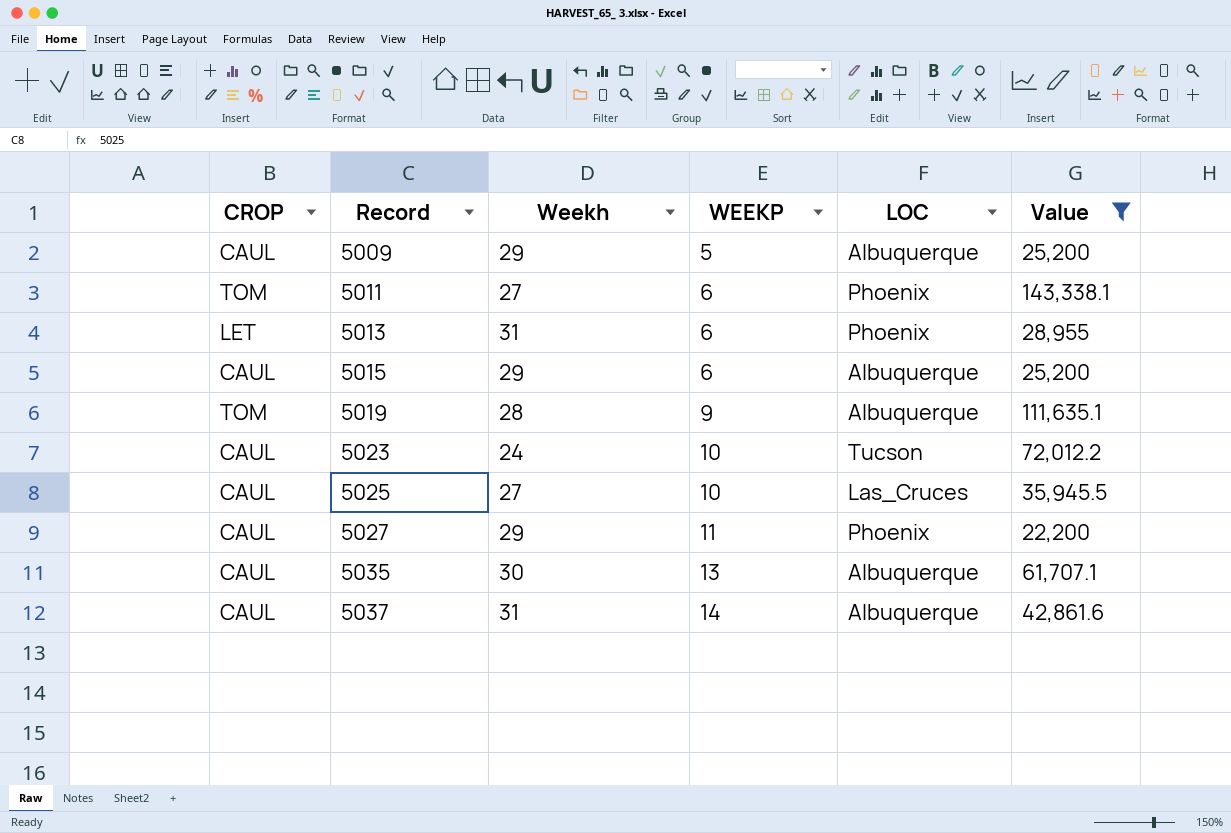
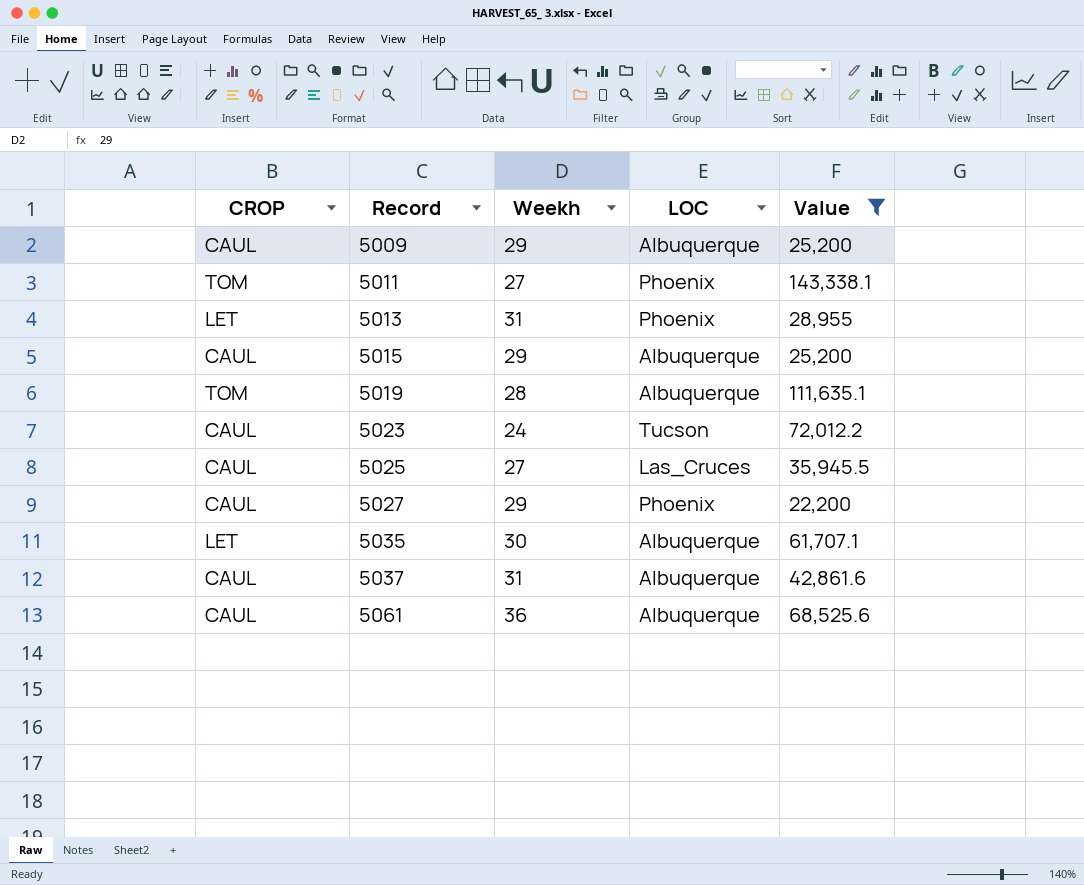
column WEEKP | position: 4 -> none
5035 | CROP: CAUL -> LET
row 5061: none -> CAUL | 36 | Albuquerque | 68,525.6

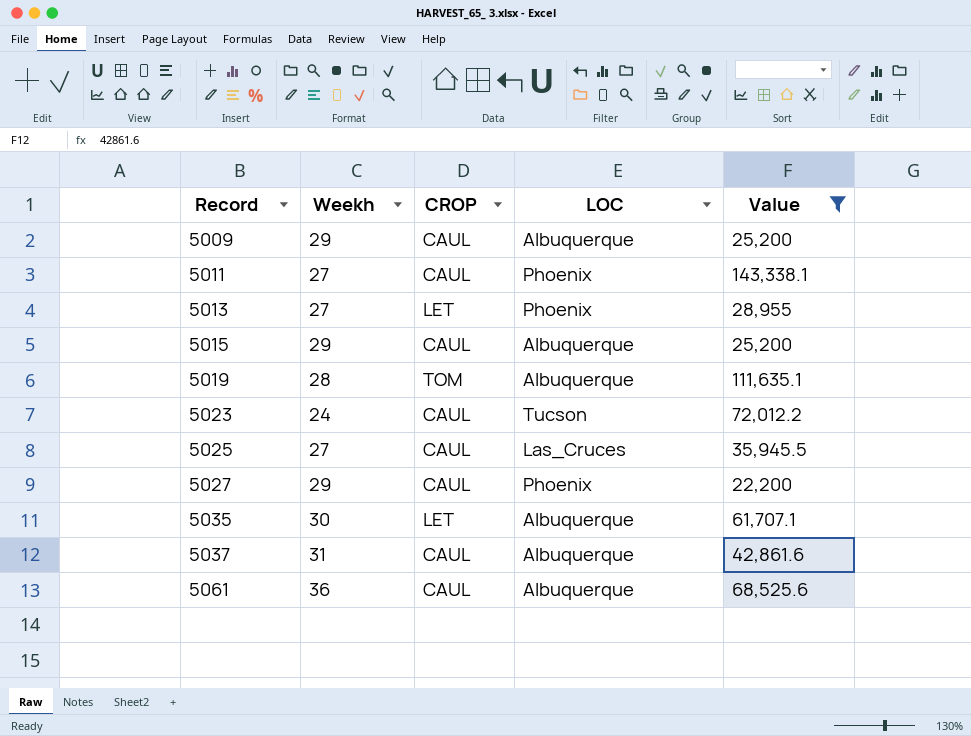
column CROP | position: 1 -> 3
5011 | CROP: TOM -> CAUL
5013 | Weekh: 31 -> 27

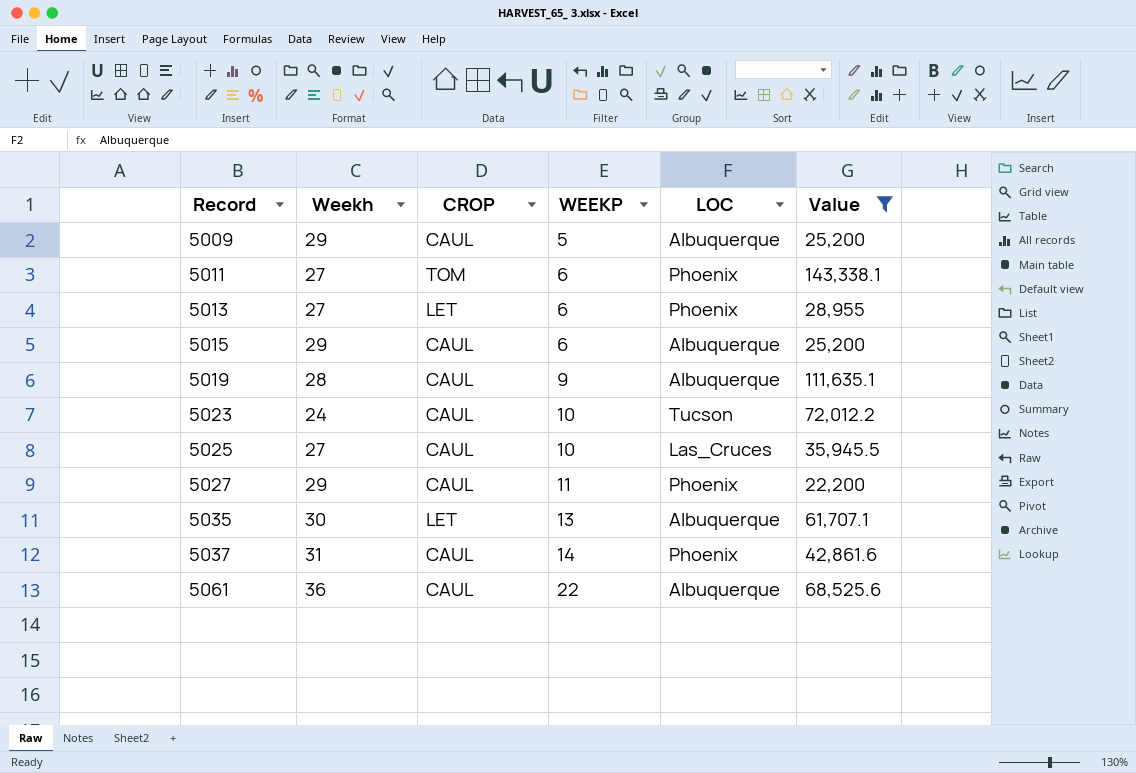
column WEEKP | position: none -> 4
5011 | CROP: CAUL -> TOM
5019 | CROP: TOM -> CAUL
5037 | LOC: Albuquerque -> Phoenix

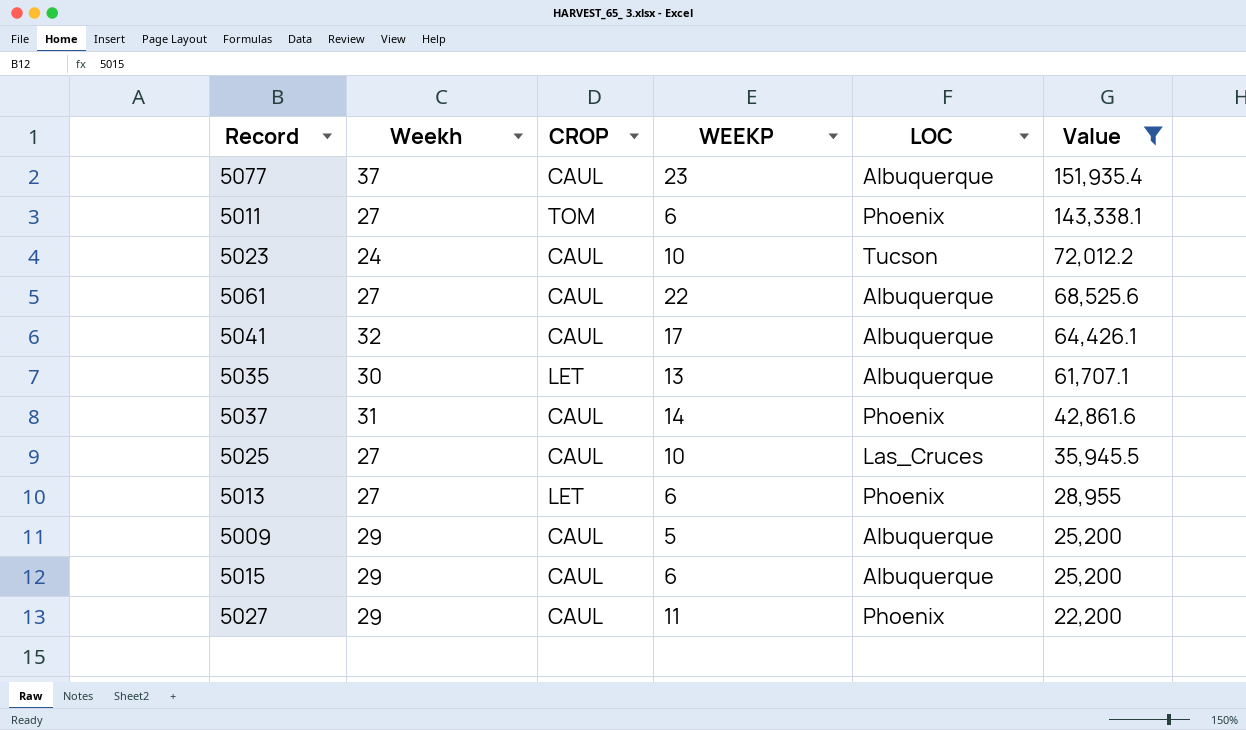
row order: Record ascending -> Value descending
row 5019: 28 | CAUL | 9 | Albuquerque | 111,635.1 -> none
row 5077: none -> 37 | CAUL | 23 | Albuquerque | 151,935.4
5061 | Weekh: 36 -> 27
row 5041: none -> 32 | CAUL | 17 | Albuquerque | 64,426.1

